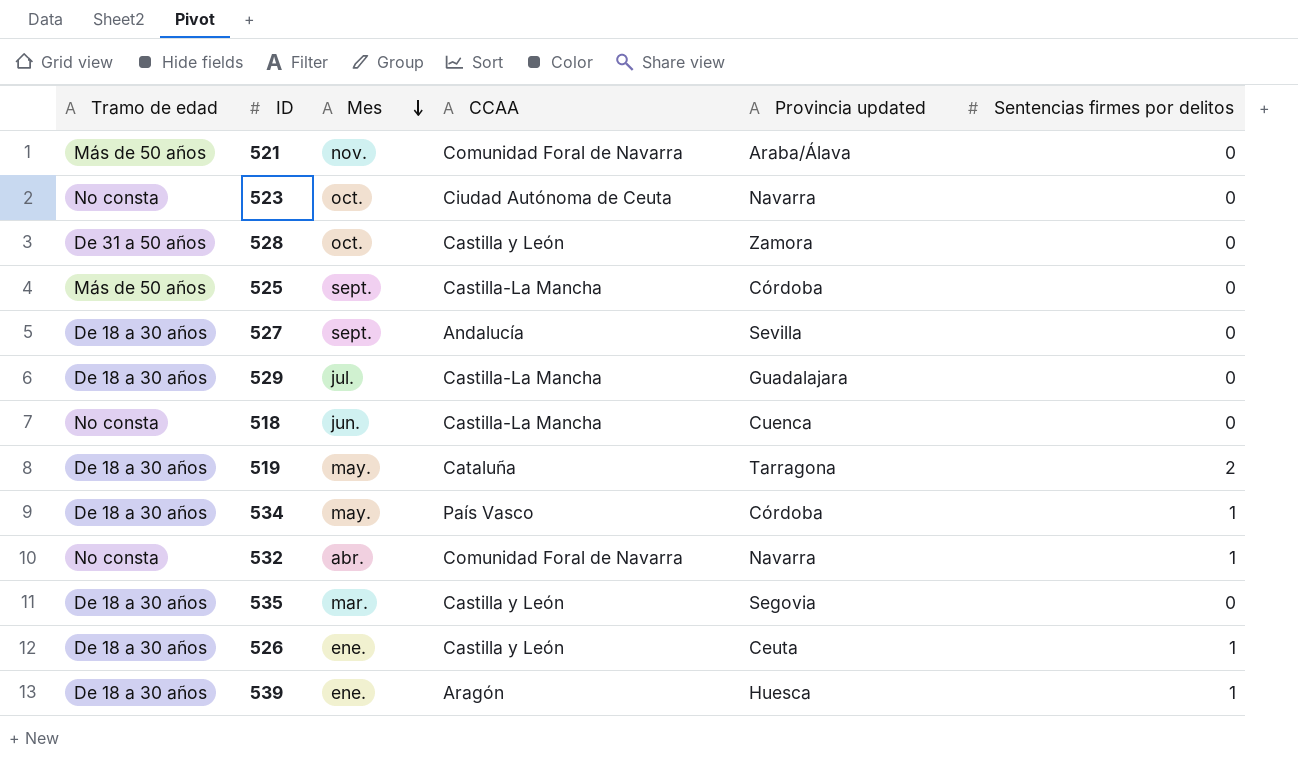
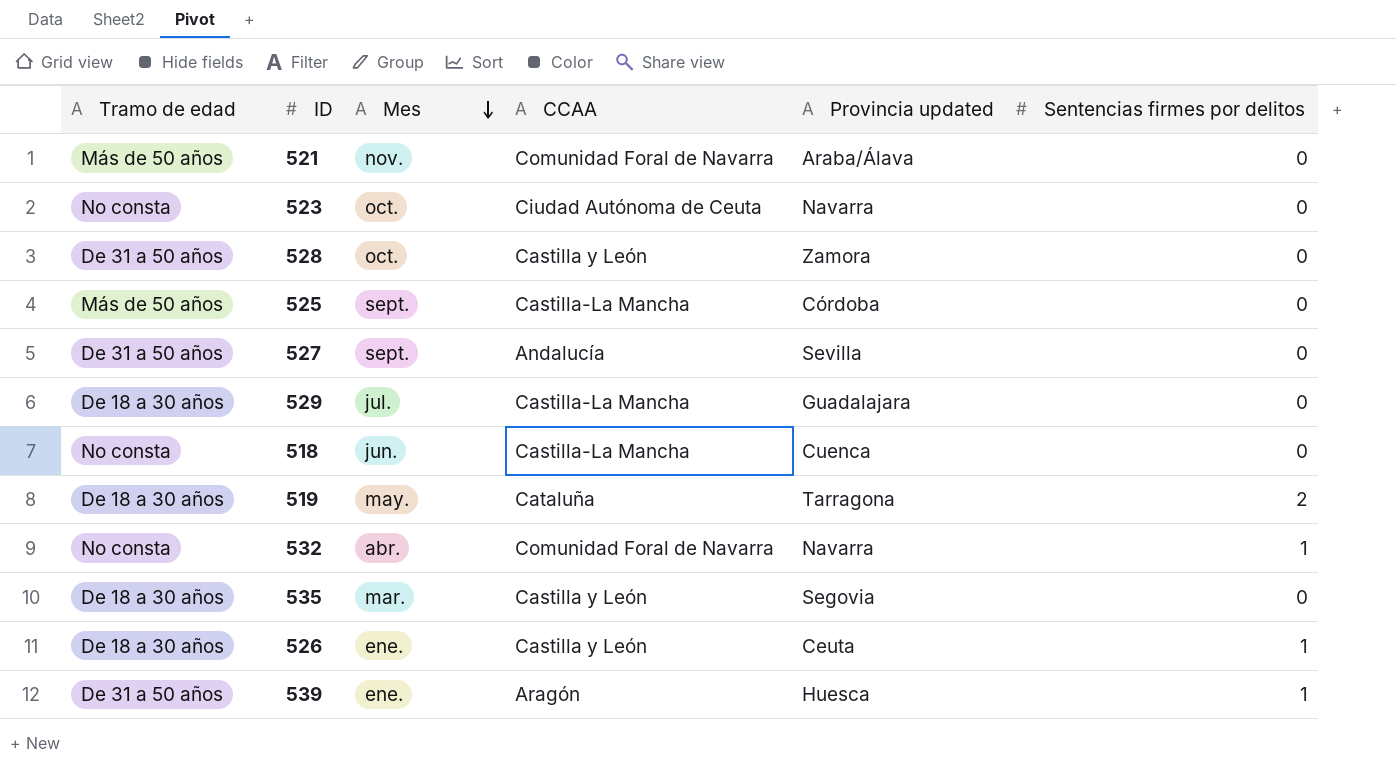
row 534: De 18 a 30 años | may. | País Vasco | Córdoba | 1 -> none
527 | Tramo de edad: De 18 a 30 años -> De 31 a 50 años
539 | Tramo de edad: De 18 a 30 años -> De 31 a 50 años

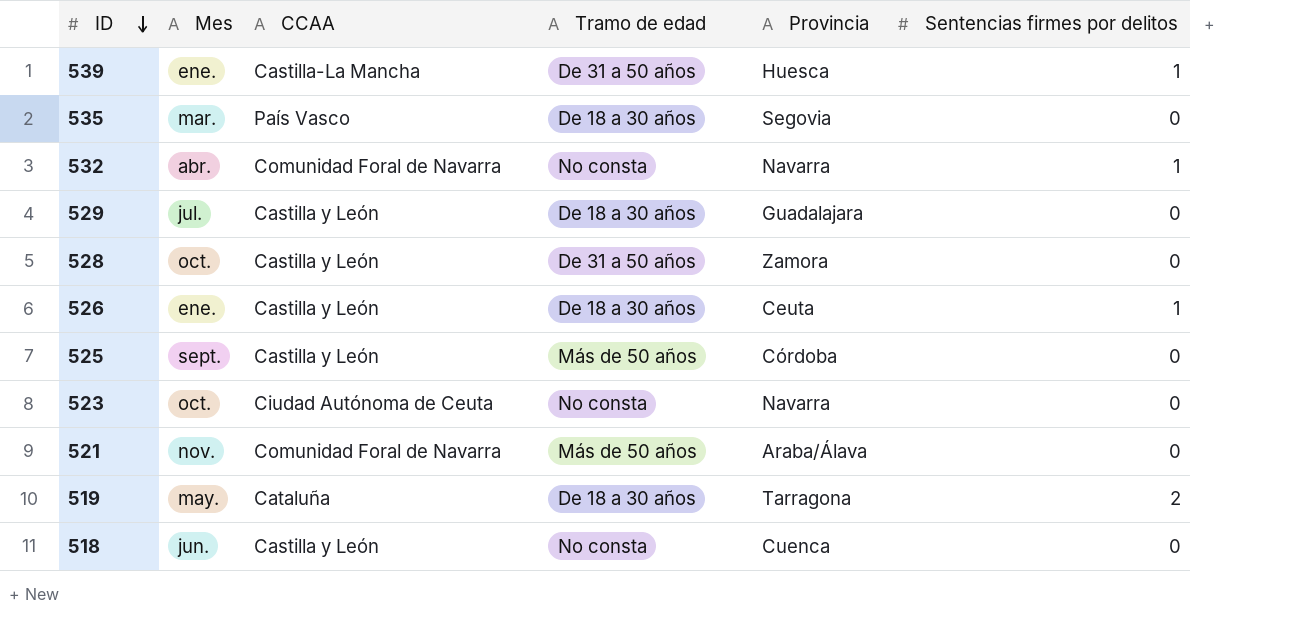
row order: Mes descending -> ID descending
column Tramo de edad | position: 1 -> 4
column name: Provincia updated -> Provincia
row 527: De 31 a 50 años | sept. | Andalucía | Sevilla | 0 -> none
539 | CCAA: Aragón -> Castilla-La Mancha
535 | CCAA: Castilla y León -> País Vasco
529 | CCAA: Castilla-La Mancha -> Castilla y León
525 | CCAA: Castilla-La Mancha -> Castilla y León
518 | CCAA: Castilla-La Mancha -> Castilla y León

